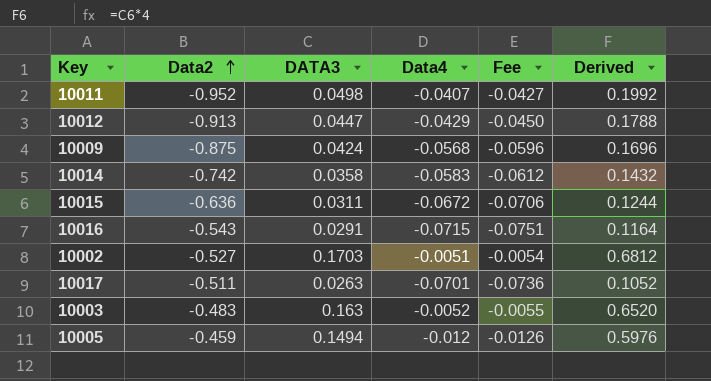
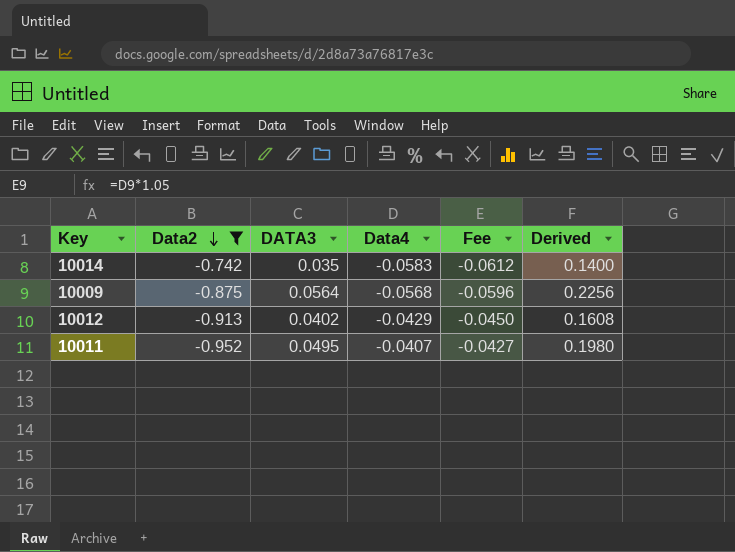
filter: none -> Data2 <= -0.742
row order: Data2 ascending -> Data2 descending
10014 | DATA3: 0.0358 -> 0.035
10014 | Derived: 0.1432 -> 0.1400
10009 | DATA3: 0.0424 -> 0.0564
10009 | Derived: 0.1696 -> 0.2256
10012 | DATA3: 0.0447 -> 0.0402
10012 | Derived: 0.1788 -> 0.1608
10011 | DATA3: 0.0498 -> 0.0495
10011 | Derived: 0.1992 -> 0.1980

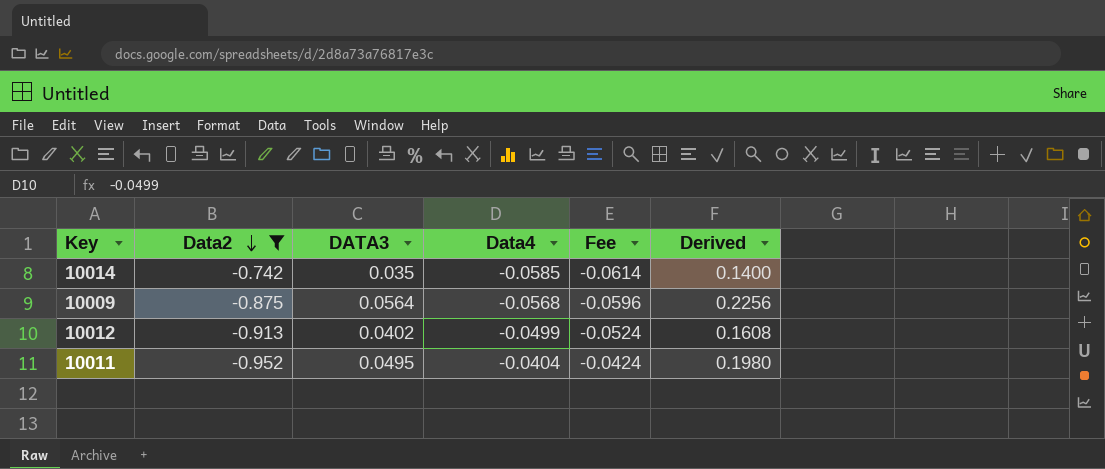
10014 | Data4: -0.0583 -> -0.0585
10014 | Fee: -0.0612 -> -0.0614
10012 | Data4: -0.0429 -> -0.0499
10012 | Fee: -0.0450 -> -0.0524
10011 | Data4: -0.0407 -> -0.0404
10011 | Fee: -0.0427 -> -0.0424

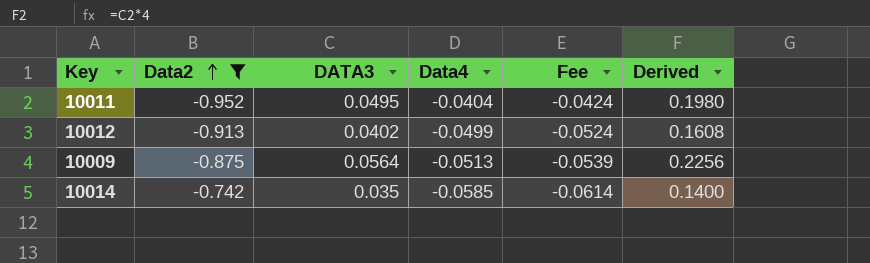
row order: Data2 descending -> Data2 ascending
10009 | Data4: -0.0568 -> -0.0513
10009 | Fee: -0.0596 -> -0.0539

